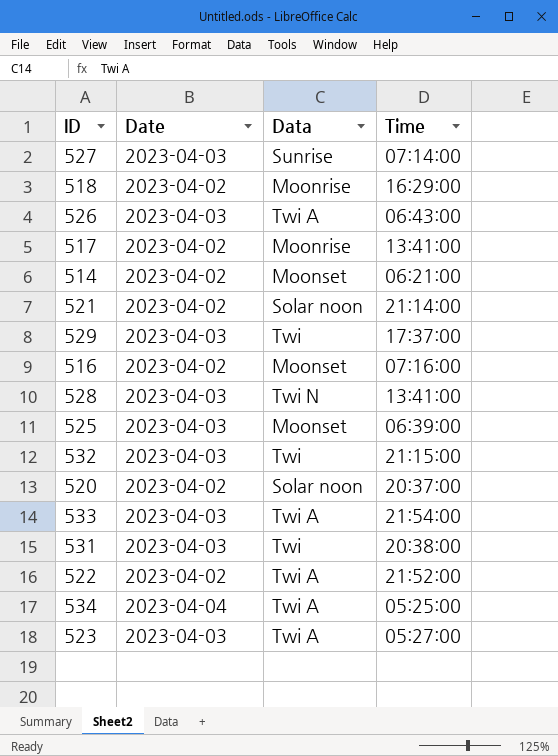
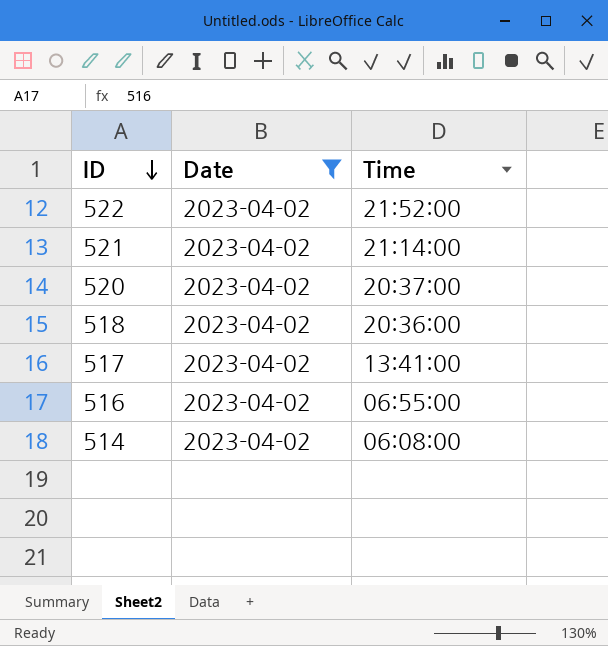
filter: none -> Date = 2023-04-02
row order: none -> ID descending
column Data | position: 3 -> none
518 | Time: 16:29:00 -> 20:36:00
516 | Time: 07:16:00 -> 06:55:00
514 | Time: 06:21:00 -> 06:08:00

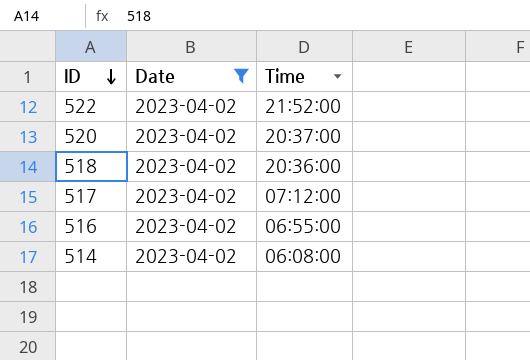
row 521: 2023-04-02 | 21:14:00 -> none
517 | Time: 13:41:00 -> 07:12:00

